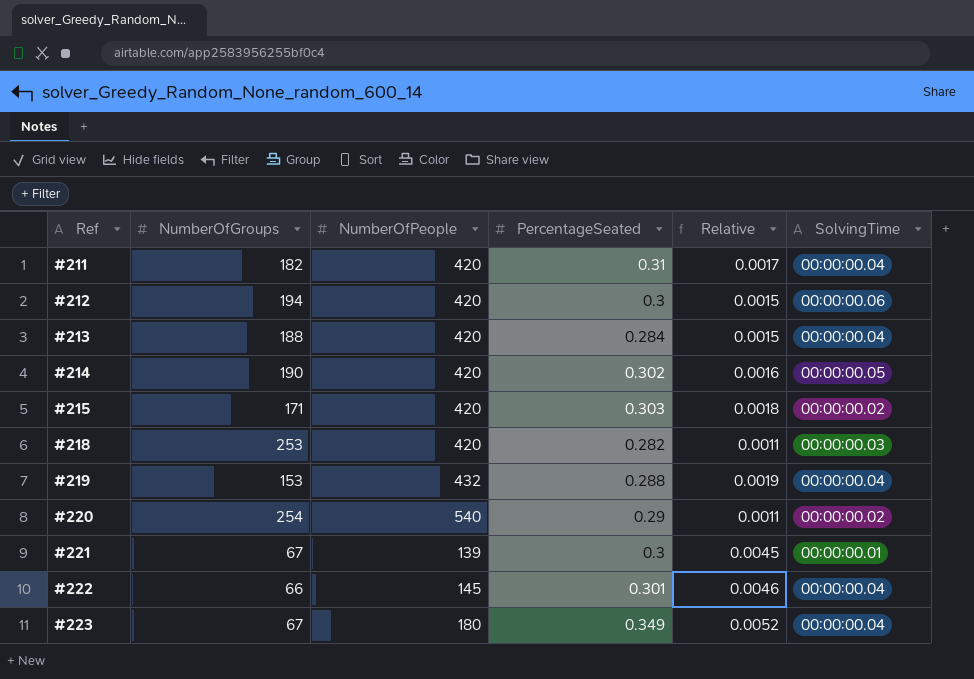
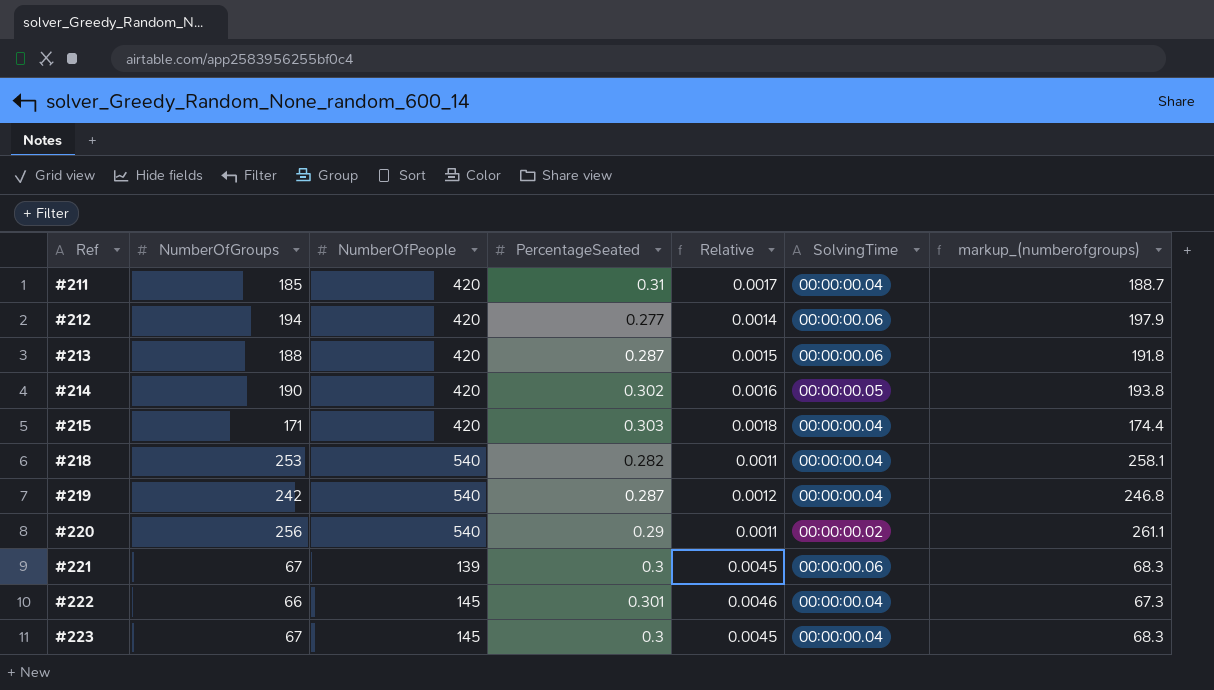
column markup_(numberofgroups) | formula: none -> [NumberOfGroups] * 1.02
#211 | NumberOfGroups: 182 -> 185
#212 | PercentageSeated: 0.3 -> 0.277
#212 | Relative: 0.0015 -> 0.0014
#213 | PercentageSeated: 0.284 -> 0.287
#213 | SolvingTime: 00:00:00.04 -> 00:00:00.06
#215 | SolvingTime: 00:00:00.02 -> 00:00:00.04
#218 | NumberOfPeople: 420 -> 540
#218 | SolvingTime: 00:00:00.03 -> 00:00:00.04
#219 | NumberOfGroups: 153 -> 242
#219 | NumberOfPeople: 432 -> 540
#219 | PercentageSeated: 0.288 -> 0.287
#219 | Relative: 0.0019 -> 0.0012
#220 | NumberOfGroups: 254 -> 256
#221 | SolvingTime: 00:00:00.01 -> 00:00:00.06
#223 | NumberOfPeople: 180 -> 145
#223 | PercentageSeated: 0.349 -> 0.3
#223 | Relative: 0.0052 -> 0.0045

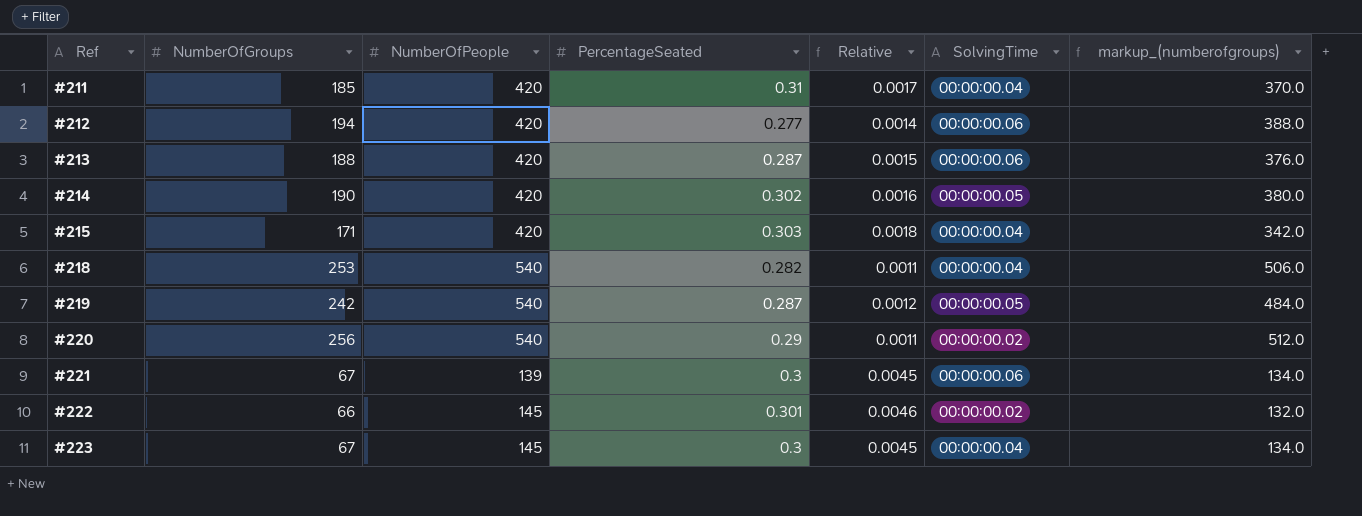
column markup_(numberofgroups) | formula: [NumberOfGroups] * 1.02 -> [NumberOfGroups] * 2
#219 | SolvingTime: 00:00:00.04 -> 00:00:00.05
#222 | SolvingTime: 00:00:00.04 -> 00:00:00.02

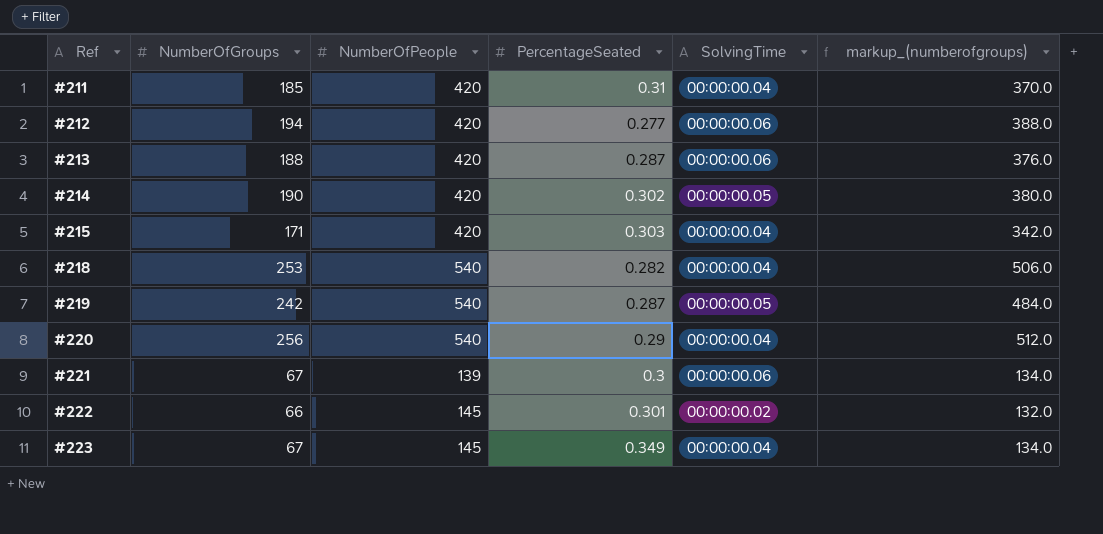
column Relative | formula: [PercentageSeated] / [NumberOfGroups] -> none
#220 | SolvingTime: 00:00:00.02 -> 00:00:00.04
#223 | PercentageSeated: 0.3 -> 0.349

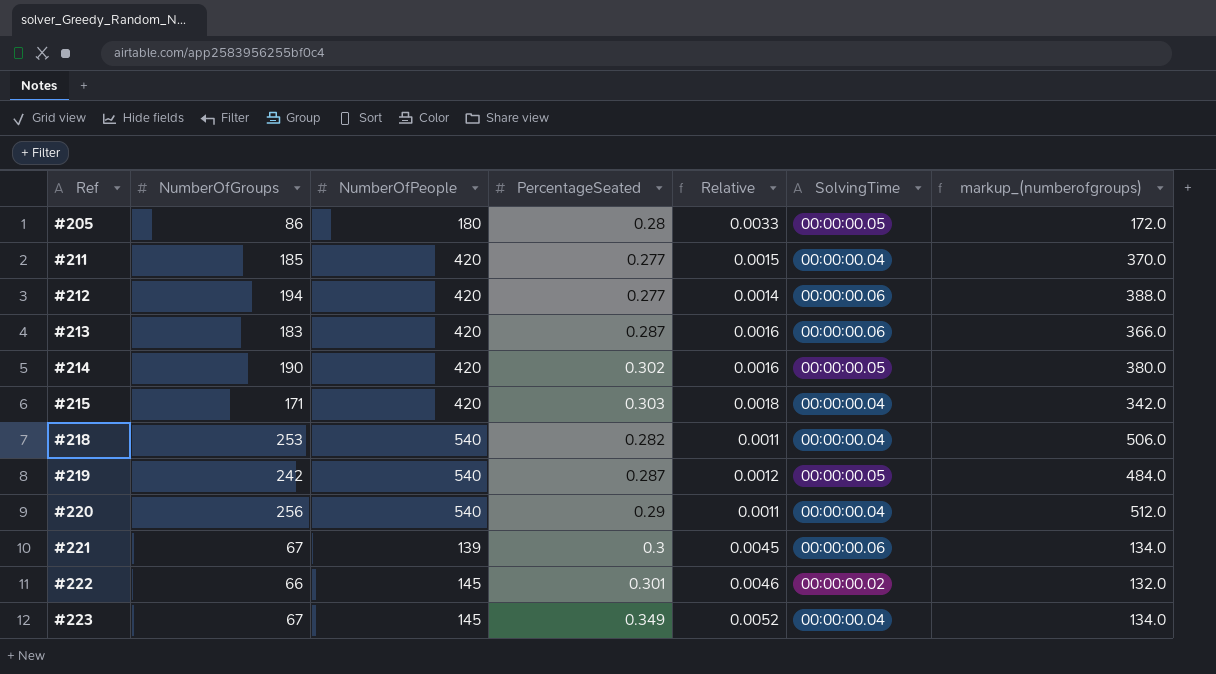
column Relative | formula: none -> [PercentageSeated] / [NumberOfGroups]
row #205: none -> 86 | 180 | 0.28 | 0.0033 | 00:00:00.05 | 172.0
#211 | PercentageSeated: 0.31 -> 0.277
#213 | NumberOfGroups: 188 -> 183
#213 | markup_(numberofgroups): 376.0 -> 366.0

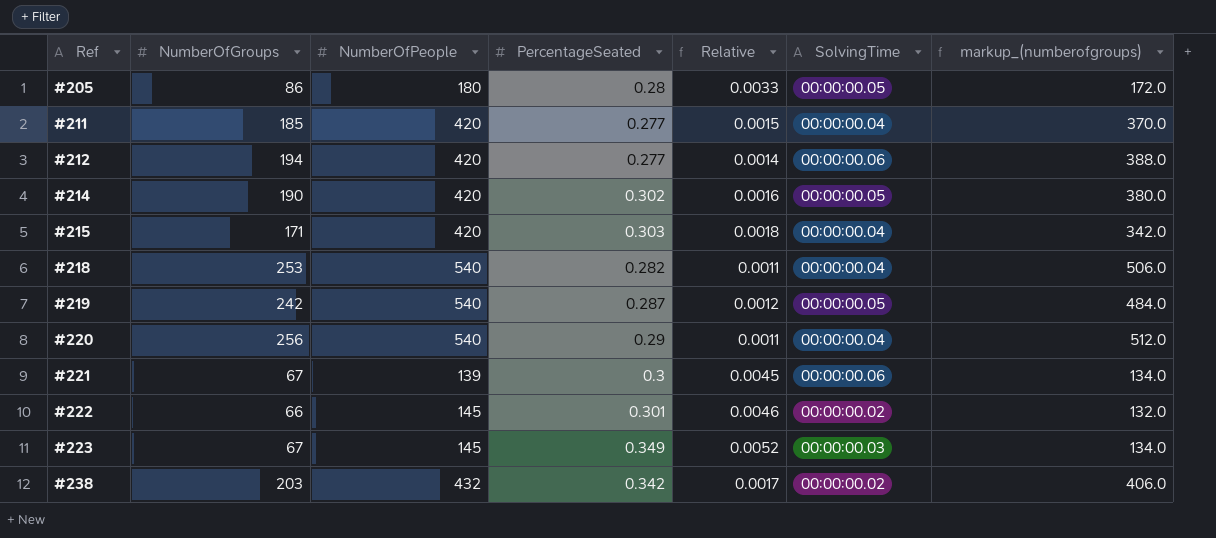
row #213: 183 | 420 | 0.287 | 0.0016 | 00:00:00.06 | 366.0 -> none
#223 | SolvingTime: 00:00:00.04 -> 00:00:00.03
row #238: none -> 203 | 432 | 0.342 | 0.0017 | 00:00:00.02 | 406.0

